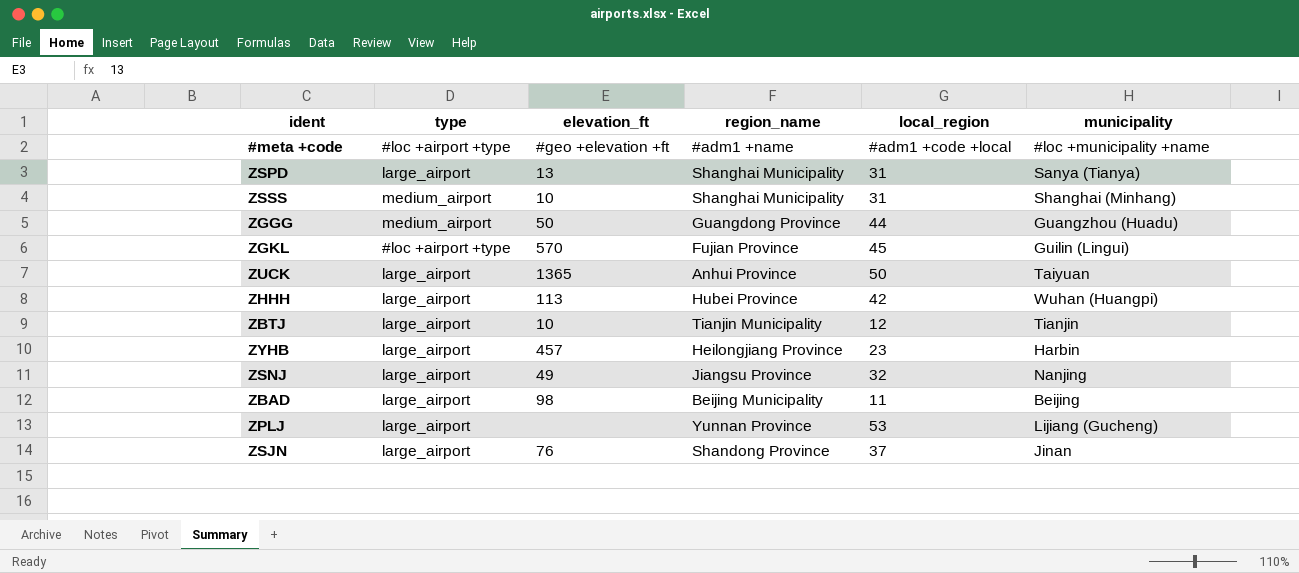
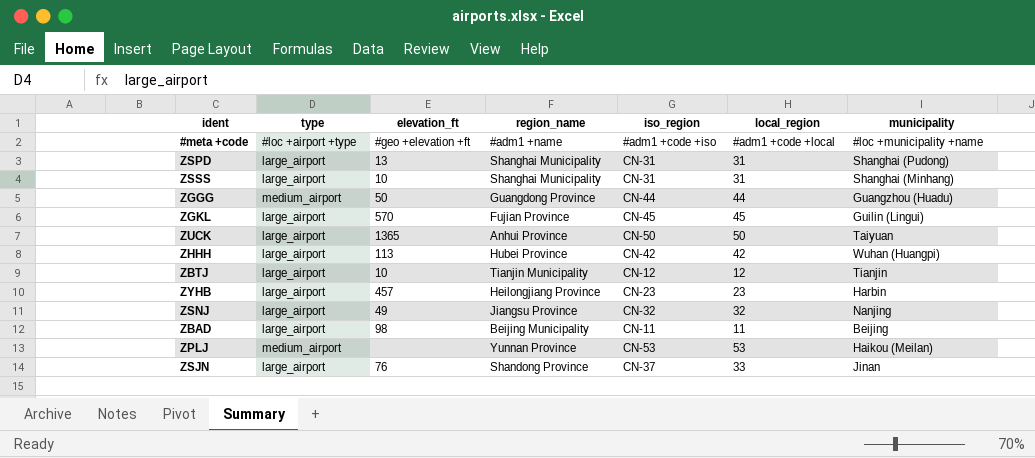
column iso_region | position: none -> 5
ZSPD | municipality: Sanya (Tianya) -> Shanghai (Pudong)
ZSSS | type: medium_airport -> large_airport
ZGKL | type: #loc +airport +type -> large_airport
ZPLJ | type: large_airport -> medium_airport
ZPLJ | municipality: Lijiang (Gucheng) -> Haikou (Meilan)
ZSJN | local_region: 37 -> 33

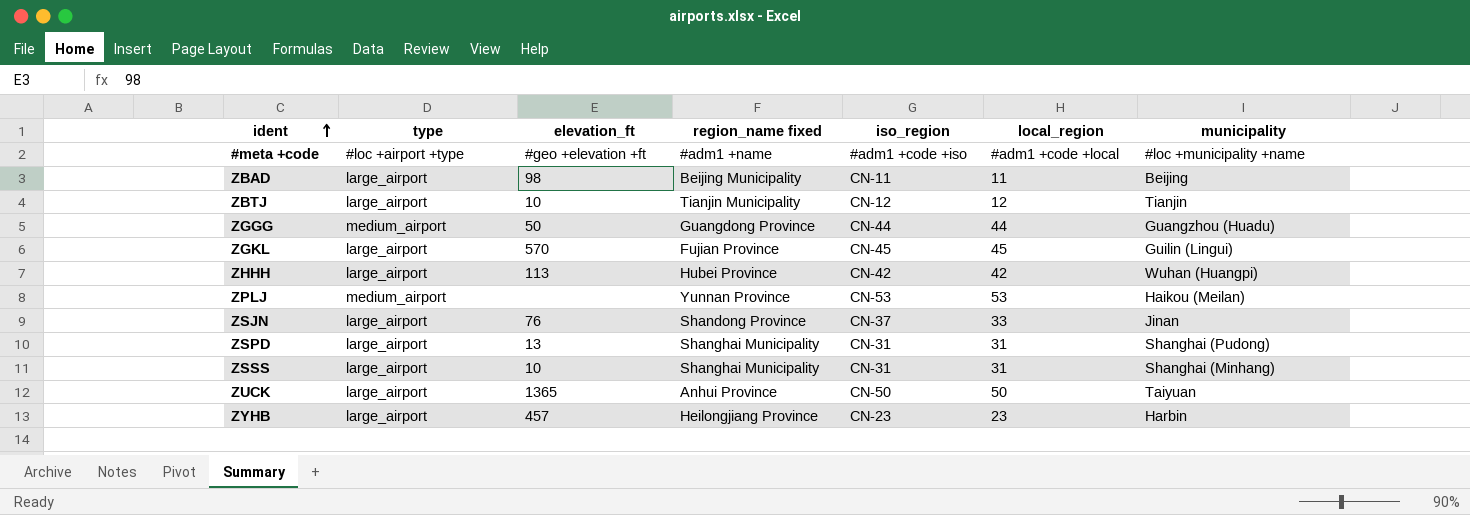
row order: none -> ident ascending
column name: region_name -> region_name fixed
row ZSNJ: large_airport | 49 | Jiangsu Province | CN-32 | 32 | Nanjing -> none

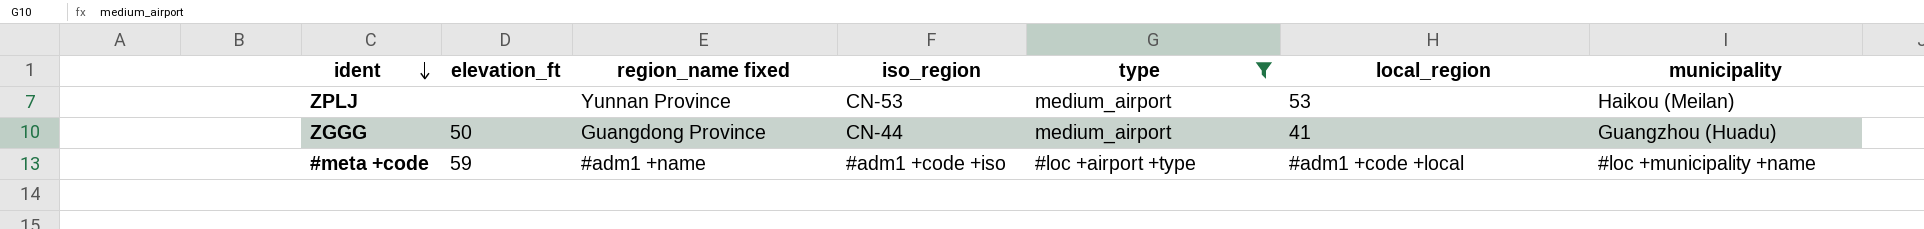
filter: none -> type != large_airport
row order: ident ascending -> ident descending
column type | position: 2 -> 5
ZGGG | local_region: 44 -> 41
#meta +code | elevation_ft: #geo +elevation +ft -> 59

